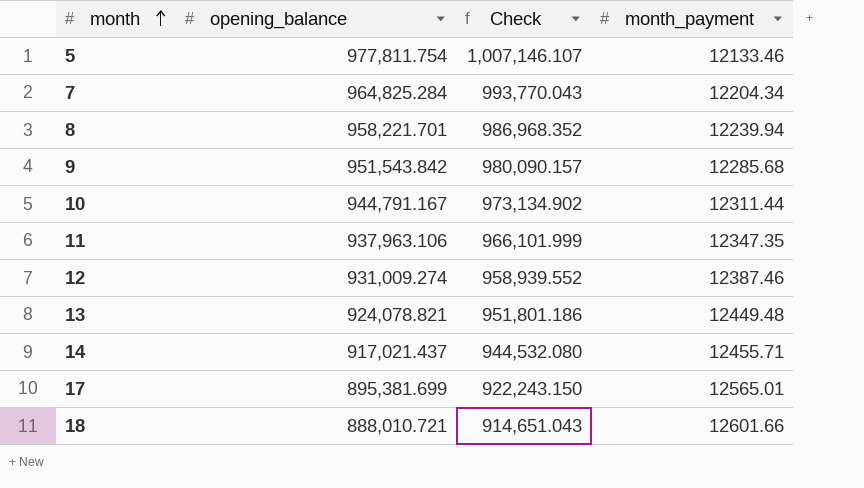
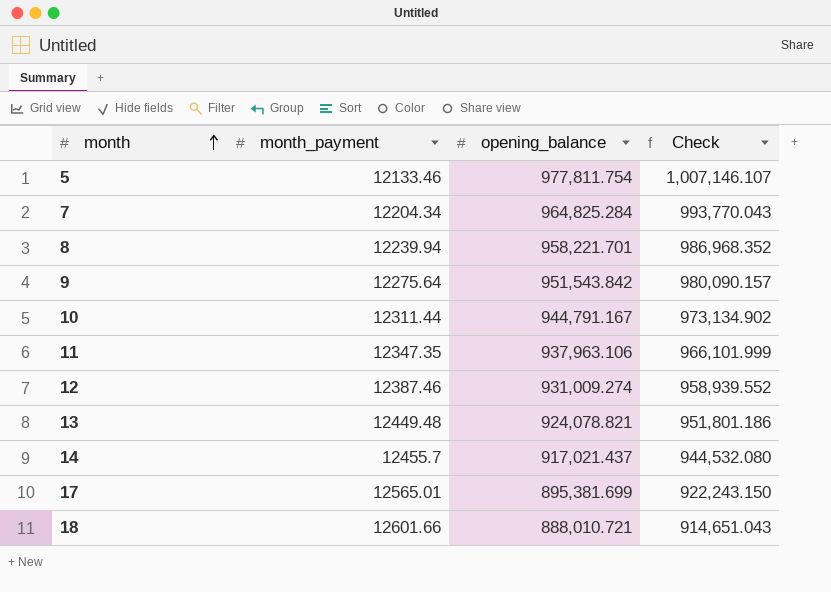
column month_payment | position: 4 -> 2
9 | month_payment: 12285.68 -> 12275.64
14 | month_payment: 12455.71 -> 12455.7

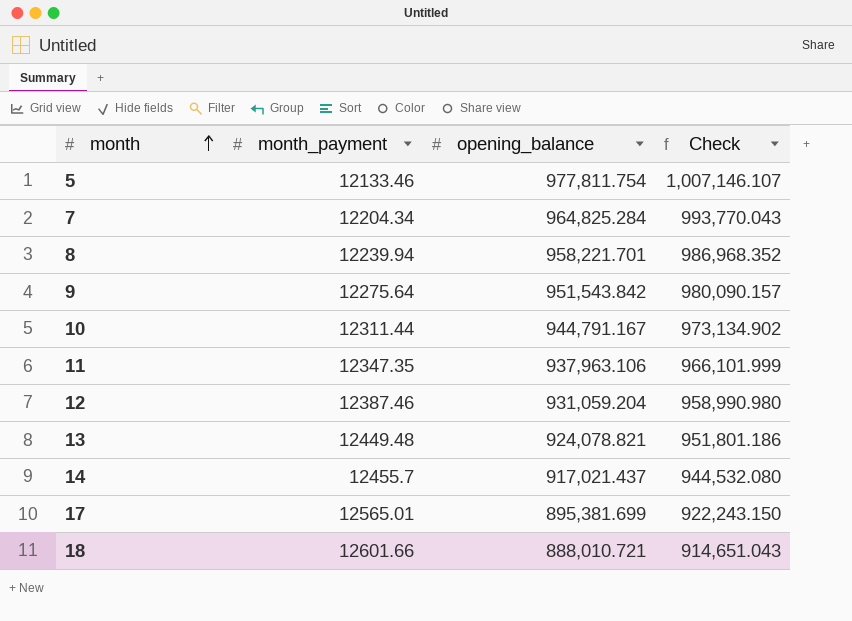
12 | opening_balance: 931,009.274 -> 931,059.204
12 | Check: 958,939.552 -> 958,990.980

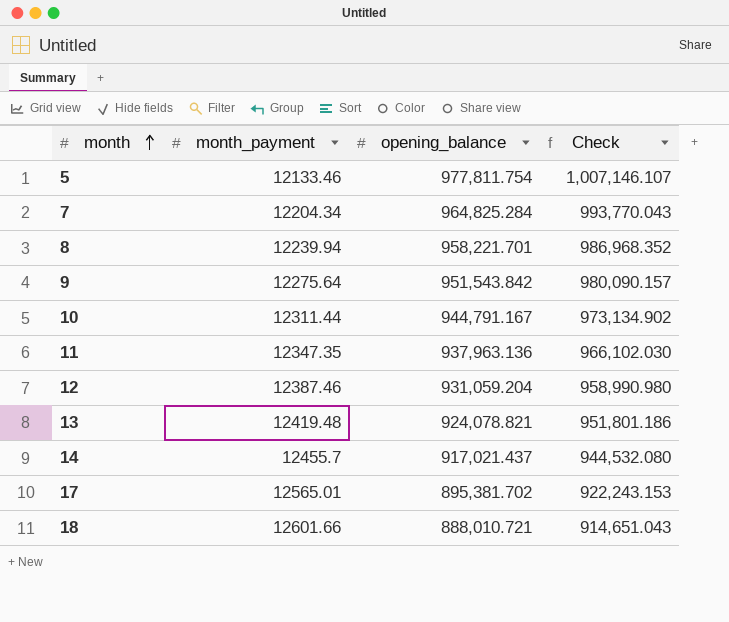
11 | opening_balance: 937,963.106 -> 937,963.136
11 | Check: 966,101.999 -> 966,102.030
13 | month_payment: 12449.48 -> 12419.48
17 | opening_balance: 895,381.699 -> 895,381.702
17 | Check: 922,243.150 -> 922,243.153

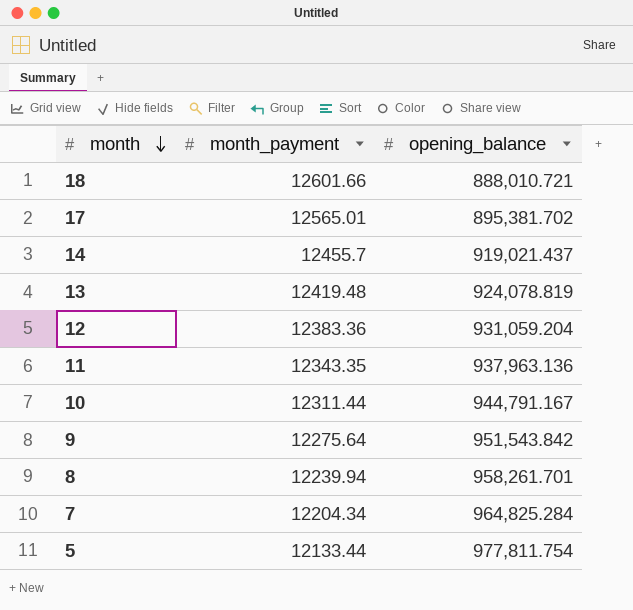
row order: month ascending -> month descending
column Check | formula: [opening_balance] * 1.03 -> none
14 | opening_balance: 917,021.437 -> 919,021.437
13 | opening_balance: 924,078.821 -> 924,078.819
12 | month_payment: 12387.46 -> 12383.36
11 | month_payment: 12347.35 -> 12343.35
8 | opening_balance: 958,221.701 -> 958,261.701
5 | month_payment: 12133.46 -> 12133.44

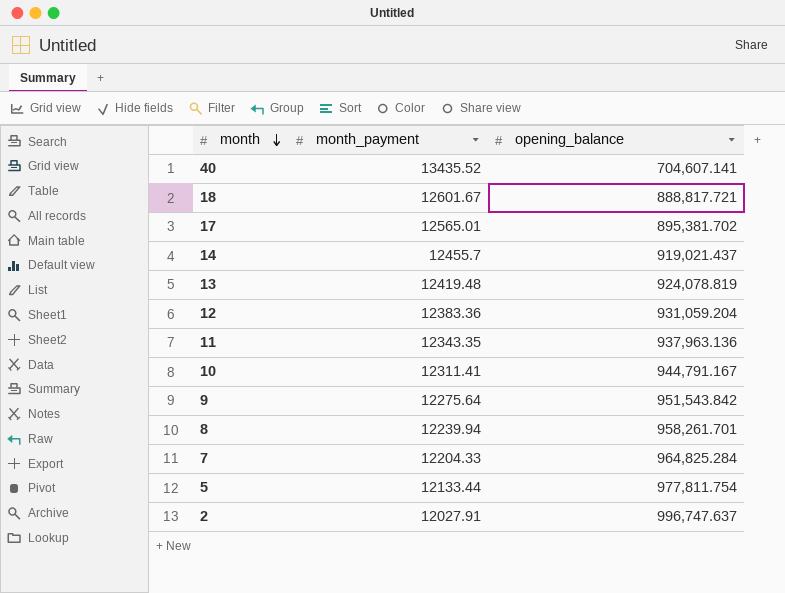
row 40: none -> 13435.52 | 704,607.141
18 | month_payment: 12601.66 -> 12601.67
18 | opening_balance: 888,010.721 -> 888,817.721
10 | month_payment: 12311.44 -> 12311.41
7 | month_payment: 12204.34 -> 12204.33
row 2: none -> 12027.91 | 996,747.637

